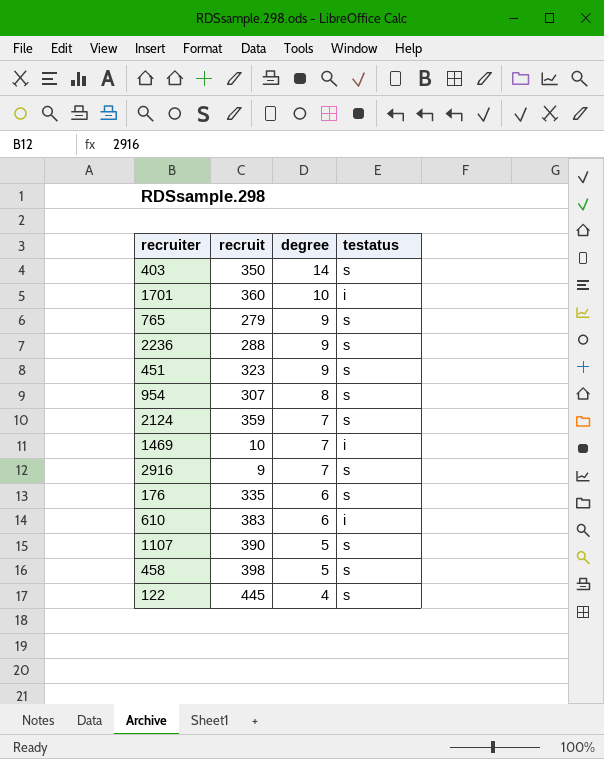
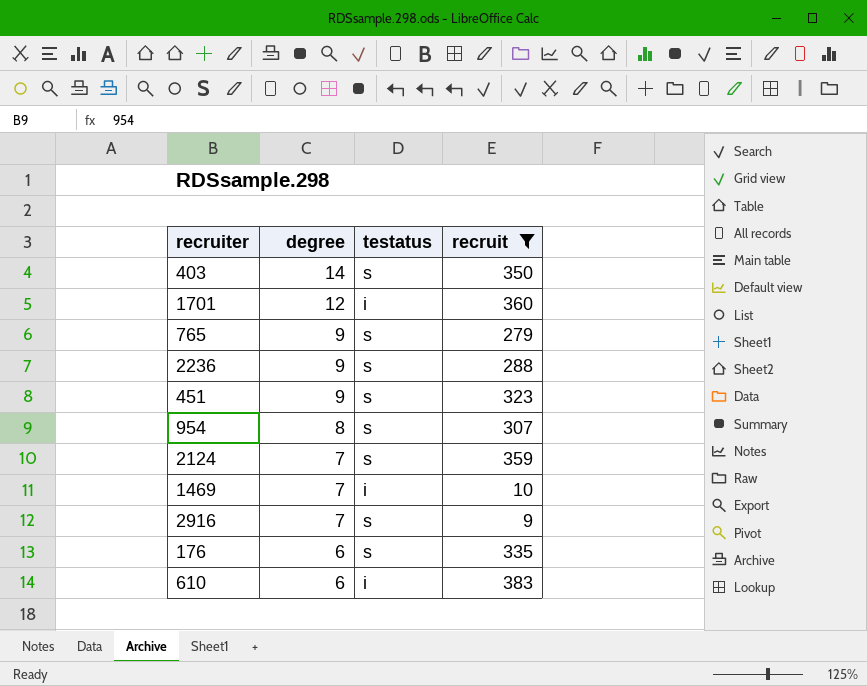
filter: none -> recruit <= 383
column recruit | position: 2 -> 4
1701 | degree: 10 -> 12

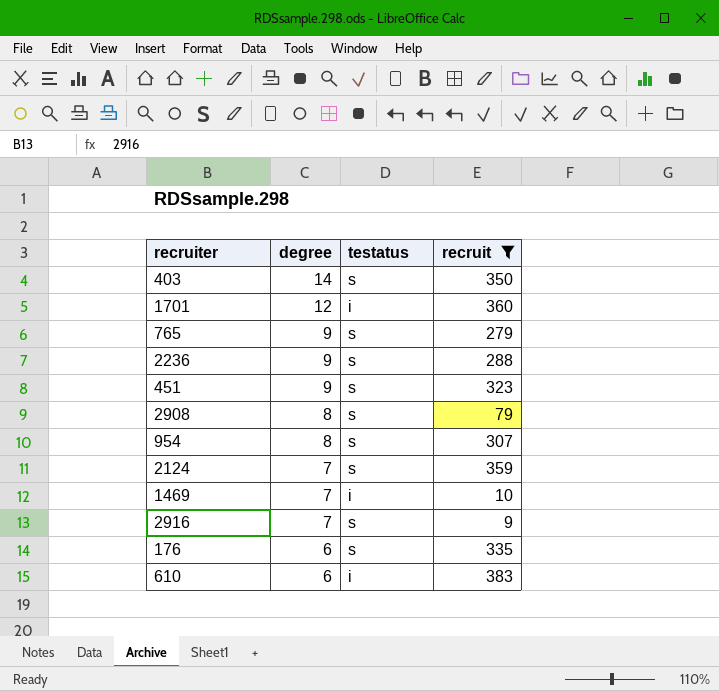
row 2908: none -> 8 | s | 79

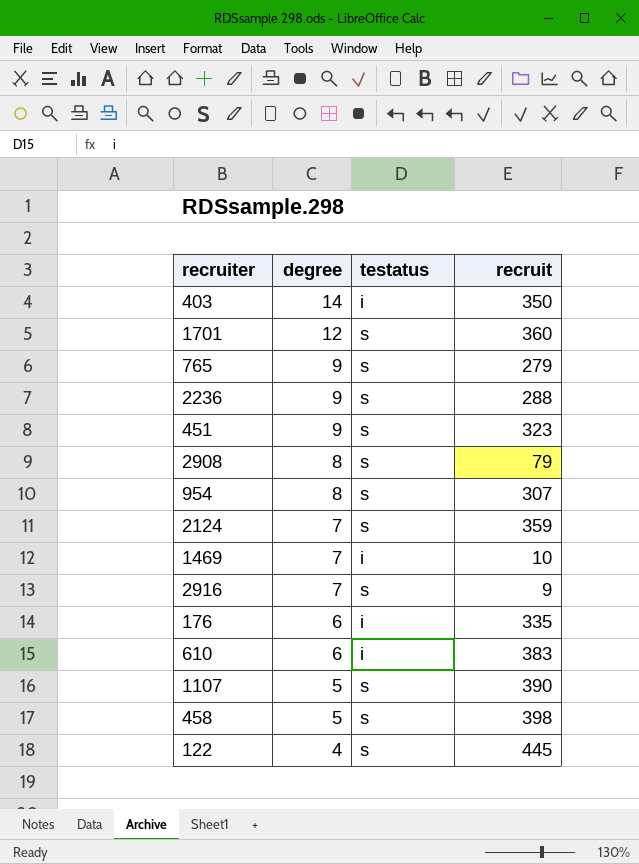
filter: recruit <= 383 -> none
403 | testatus: s -> i
1701 | testatus: i -> s
176 | testatus: s -> i

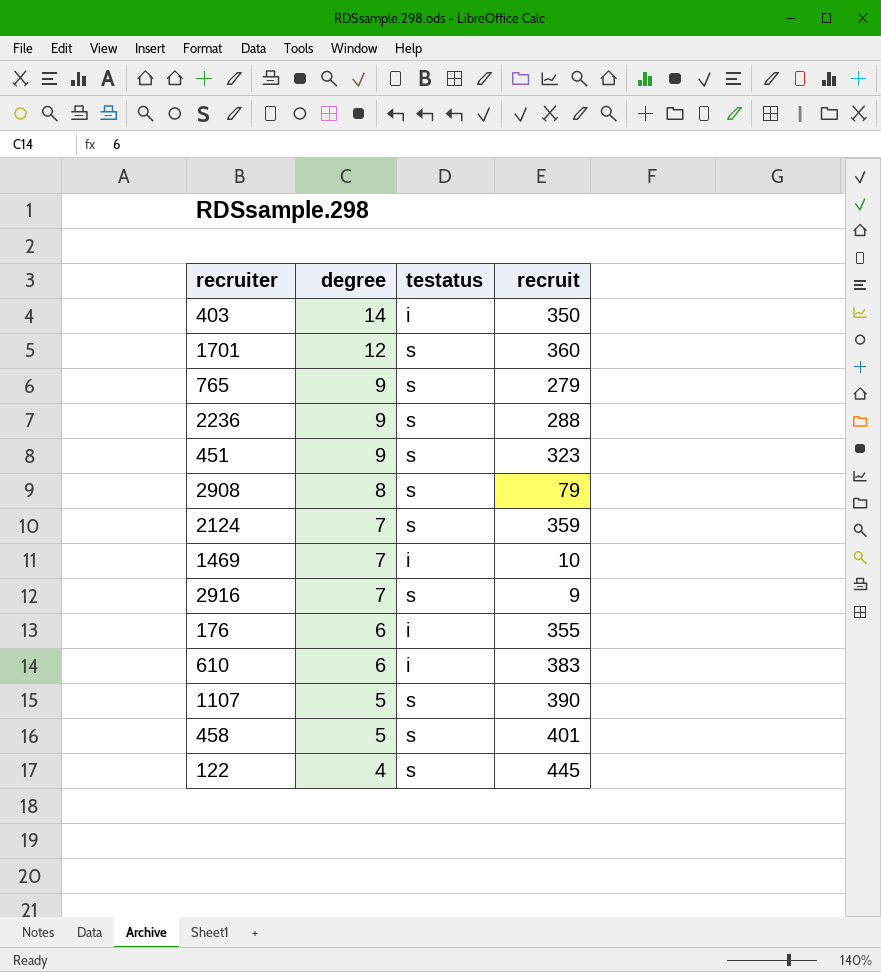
row 954: 8 | s | 307 -> none
176 | recruit: 335 -> 355
458 | recruit: 398 -> 401

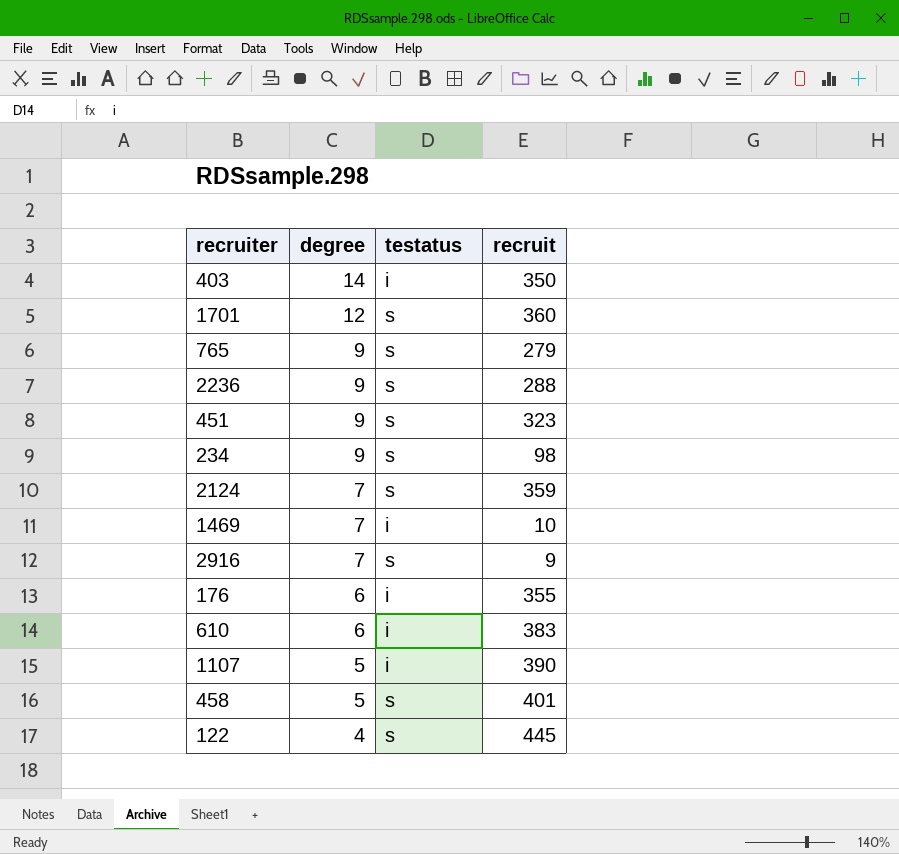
row 2908: 8 | s | 79 -> none
row 234: none -> 9 | s | 98
1107 | testatus: s -> i

